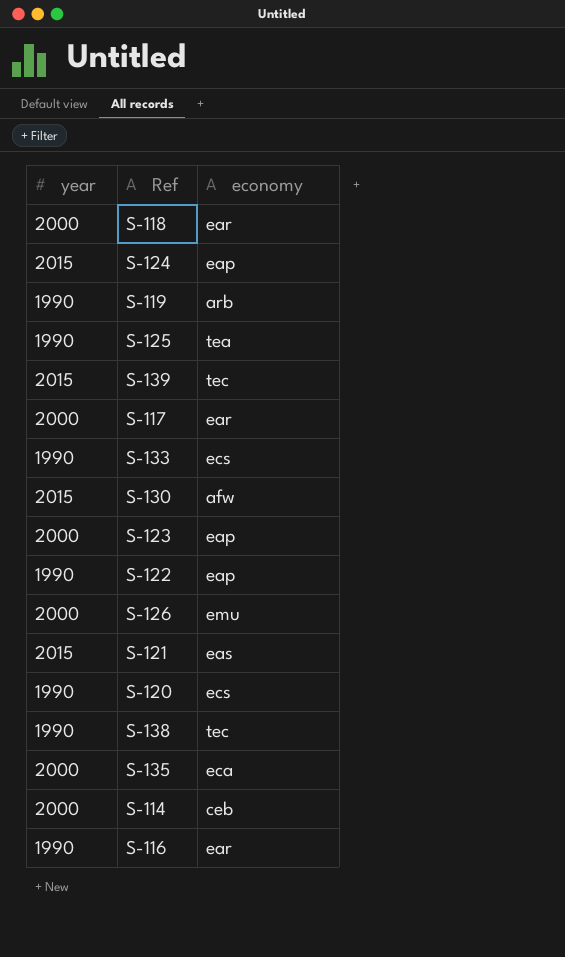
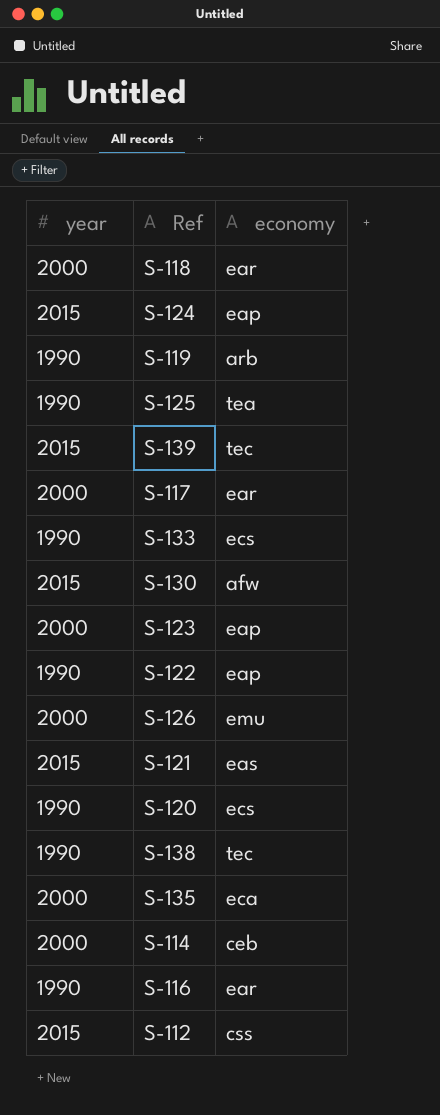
row S-112: none -> 2015 | css

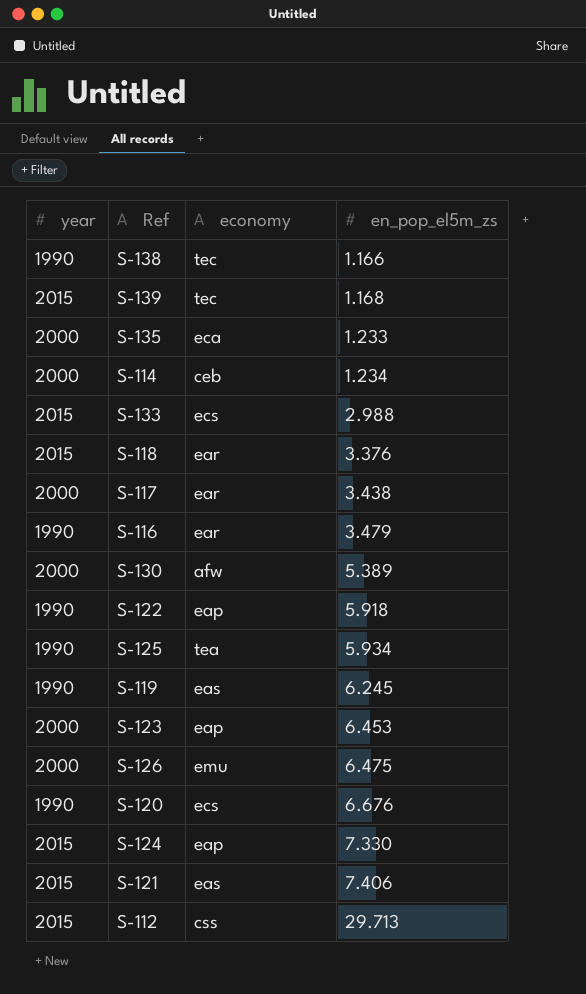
row order: none -> en_pop_el5m_zs ascending
column en_pop_el5m_zs | position: none -> 4
S-133 | year: 1990 -> 2015
S-118 | year: 2000 -> 2015
S-130 | year: 2015 -> 2000
S-119 | economy: arb -> eas

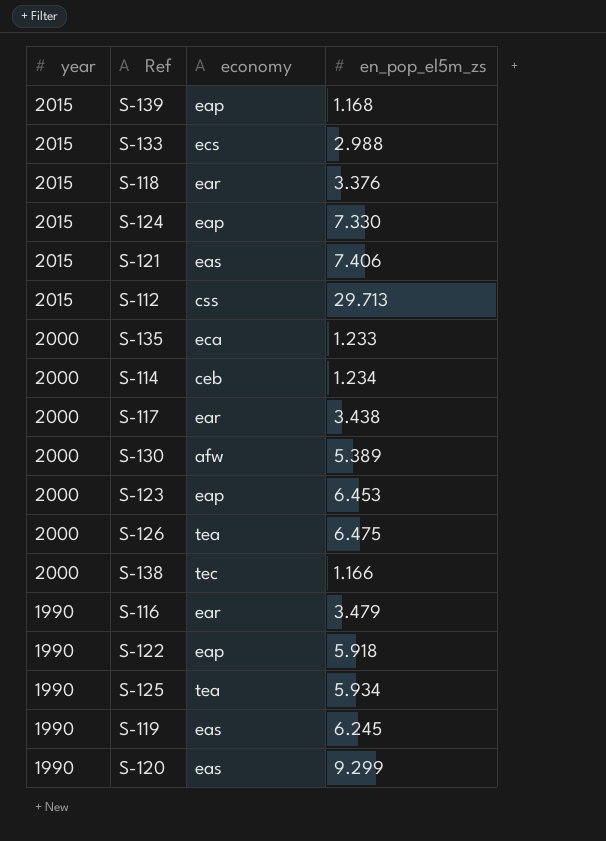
row order: en_pop_el5m_zs ascending -> year descending
S-139 | economy: tec -> eap
S-126 | economy: emu -> tea
S-138 | year: 1990 -> 2000
S-120 | economy: ecs -> eas
S-120 | en_pop_el5m_zs: 6.676 -> 9.299

